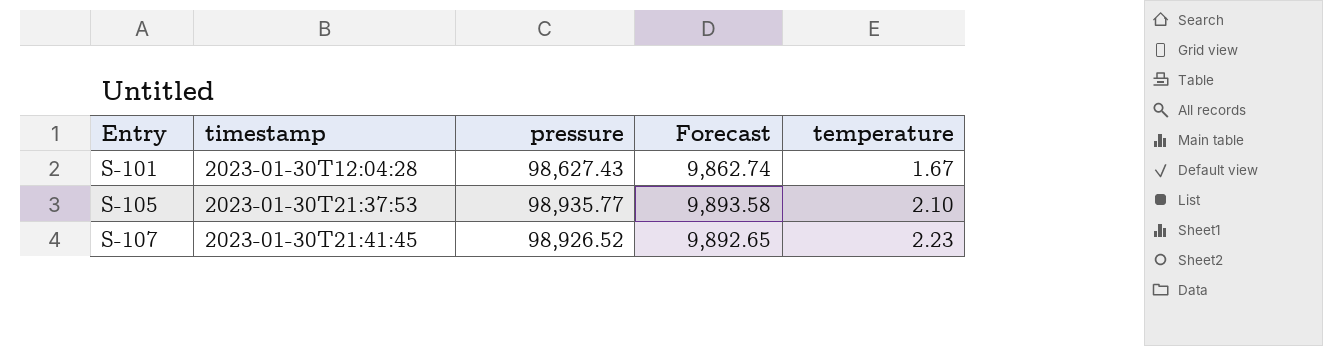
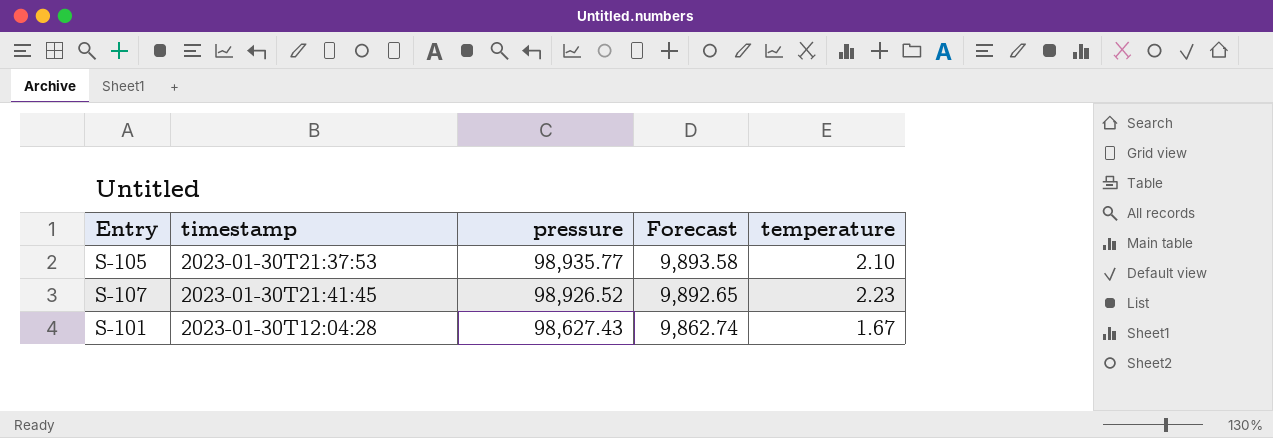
row order: Entry ascending -> pressure descending

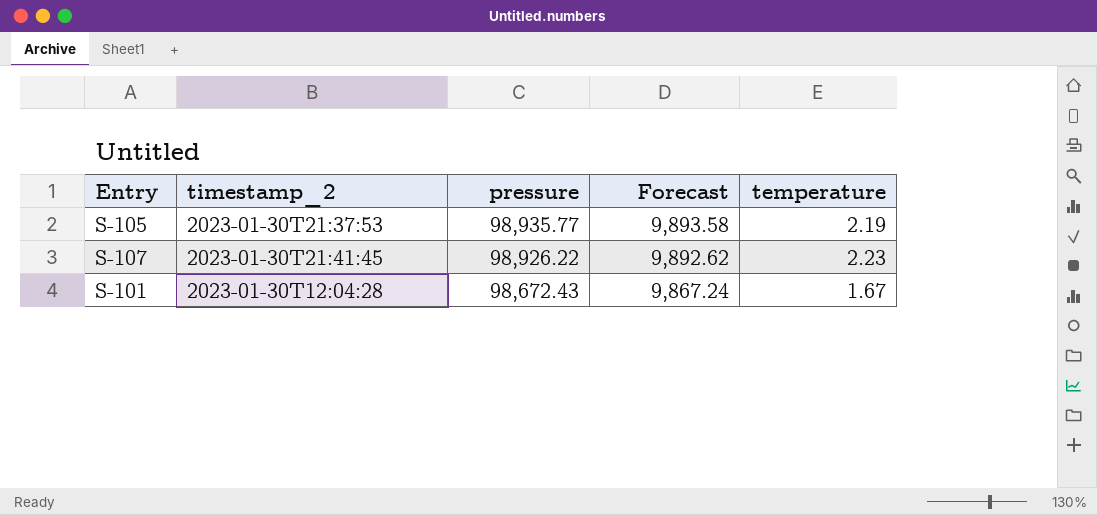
column name: timestamp -> timestamp_2
S-105 | temperature: 2.10 -> 2.19
S-107 | pressure: 98,926.52 -> 98,926.22
S-107 | Forecast: 9,892.65 -> 9,892.62
S-101 | pressure: 98,627.43 -> 98,672.43
S-101 | Forecast: 9,862.74 -> 9,867.24

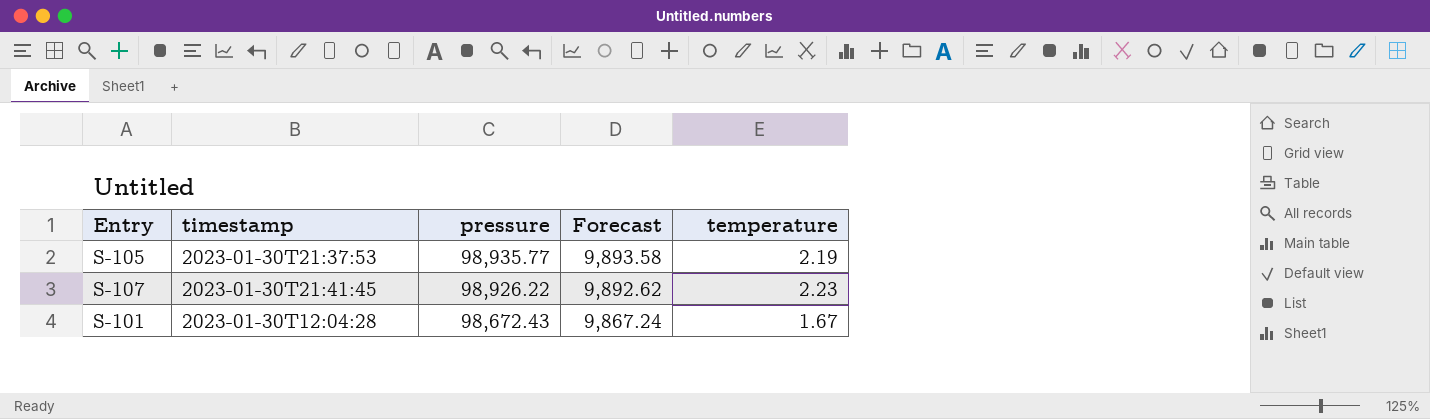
column name: timestamp_2 -> timestamp

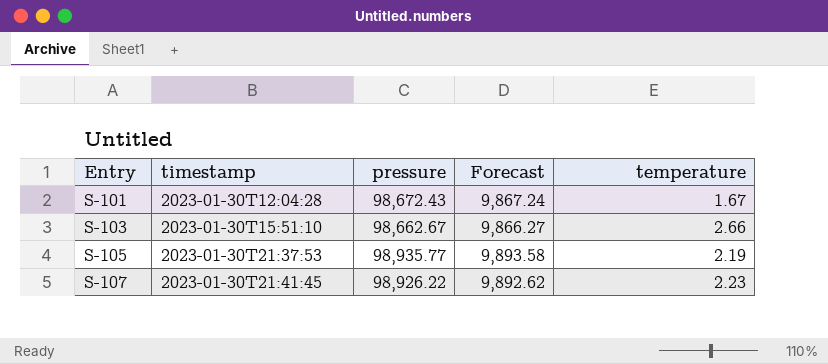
row order: pressure descending -> Entry ascending
row S-103: none -> 2023-01-30T15:51:10 | 98,662.67 | 9,866.27 | 2.66

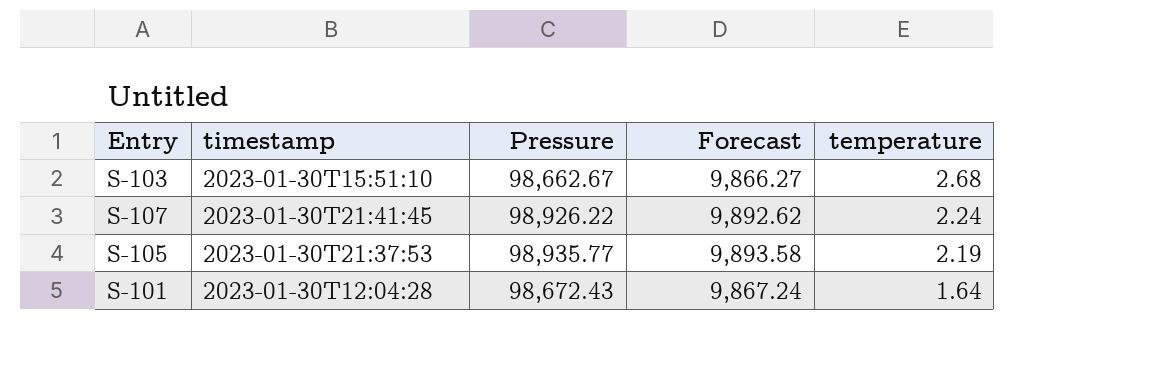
row order: Entry ascending -> temperature descending
column name: pressure -> Pressure
S-103 | temperature: 2.66 -> 2.68
S-107 | temperature: 2.23 -> 2.24
S-101 | temperature: 1.67 -> 1.64

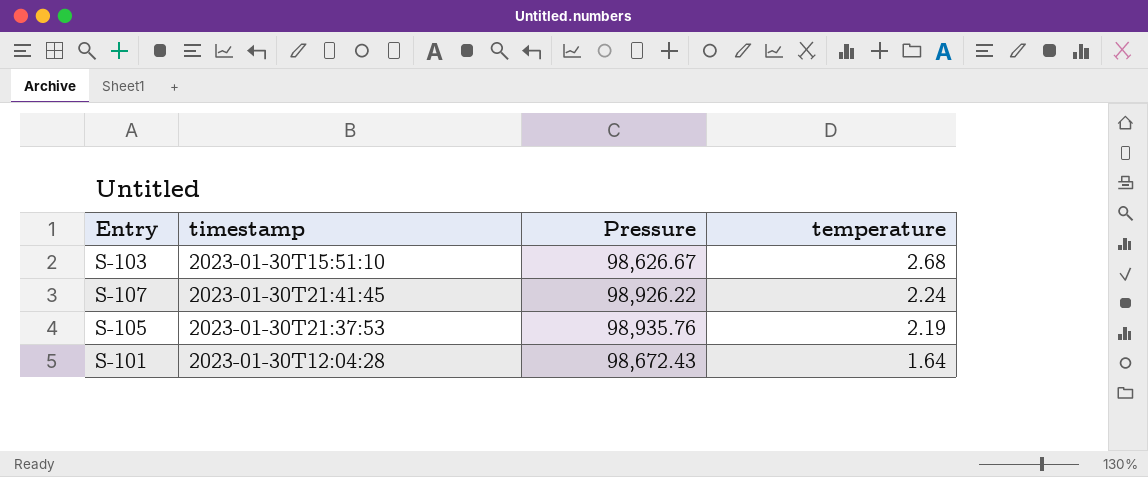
column Forecast | formula: [Pressure] * 0.1 -> none
S-103 | Pressure: 98,662.67 -> 98,626.67
S-105 | Pressure: 98,935.77 -> 98,935.76

